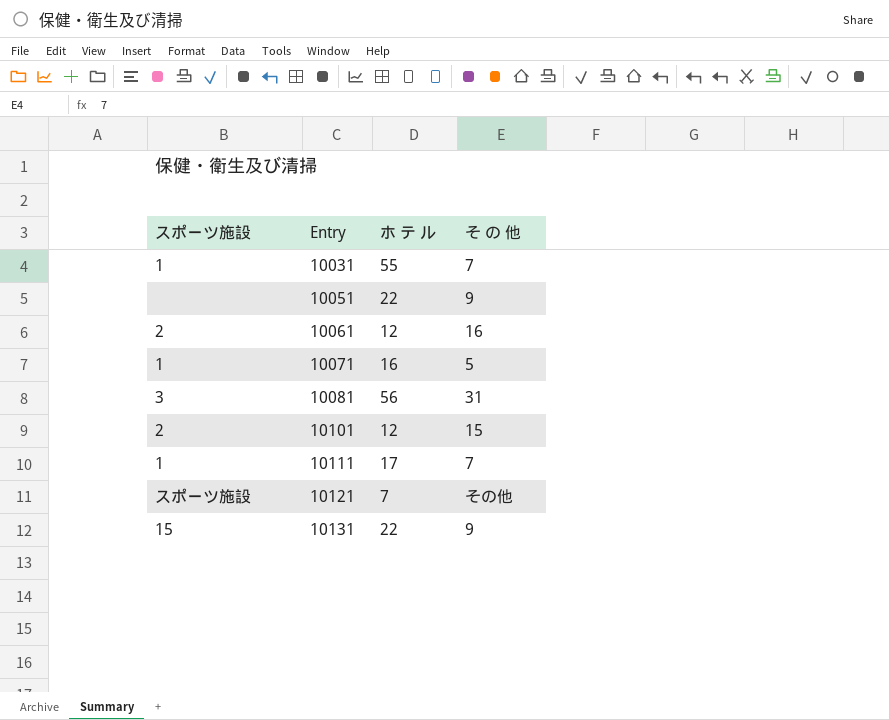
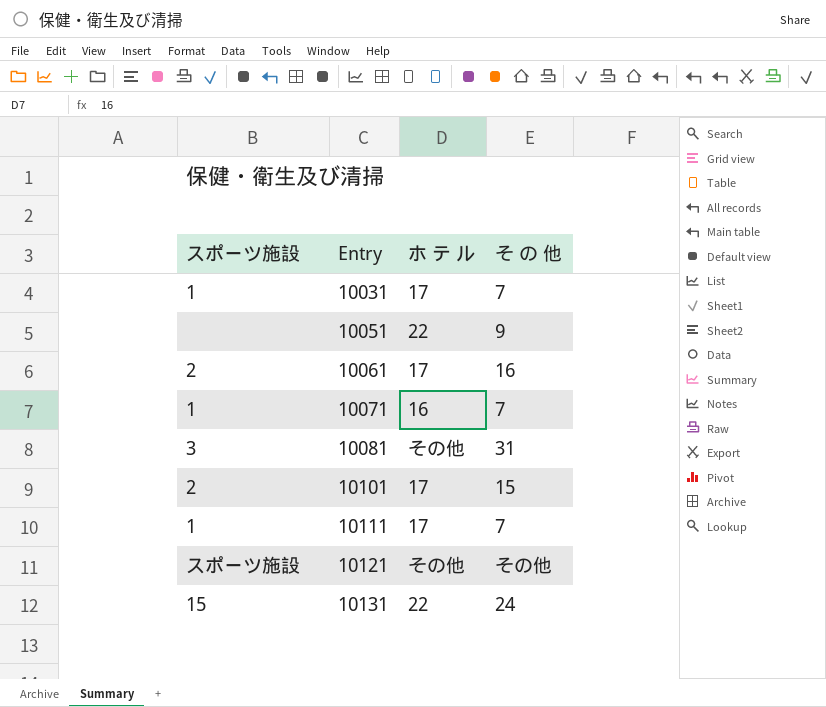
10031 | ホ テ ル: 55 -> 17
10061 | ホ テ ル: 12 -> 17
10071 | そ の 他: 5 -> 7
10081 | ホ テ ル: 56 -> その他
10101 | ホ テ ル: 12 -> 17
10121 | ホ テ ル: 7 -> その他
10131 | そ の 他: 9 -> 24

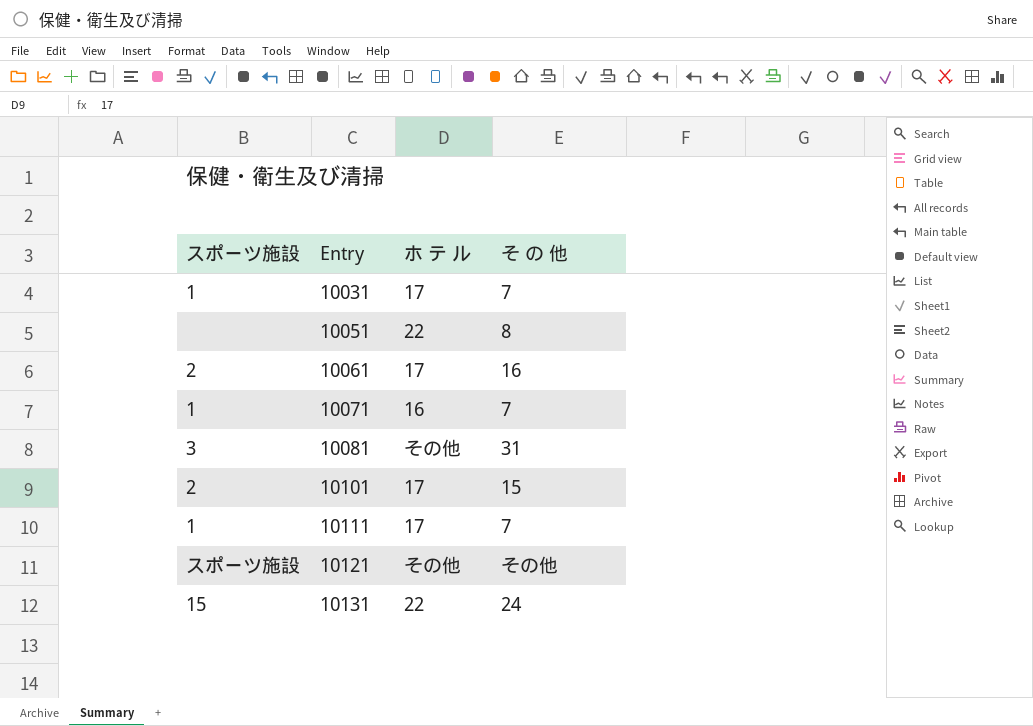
10051 | そ の 他: 9 -> 8

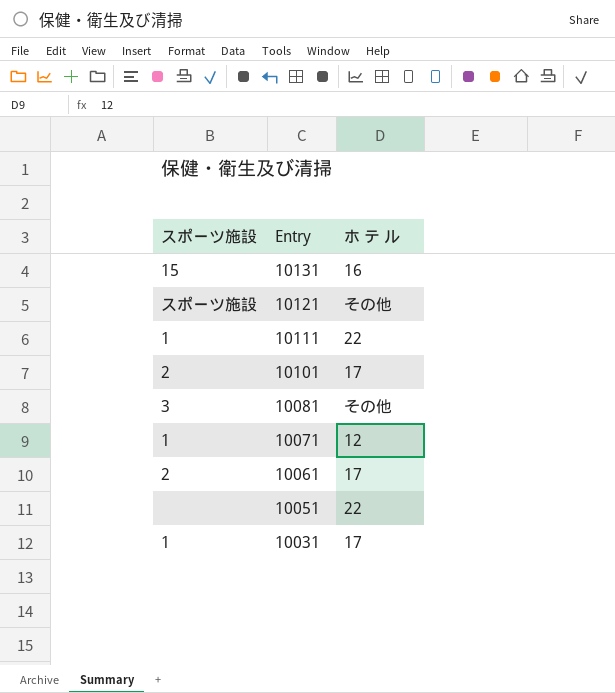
row order: Entry ascending -> Entry descending
column そ の 他 | position: 4 -> none
10131 | ホ テ ル: 22 -> 16
10111 | ホ テ ル: 17 -> 22
10071 | ホ テ ル: 16 -> 12

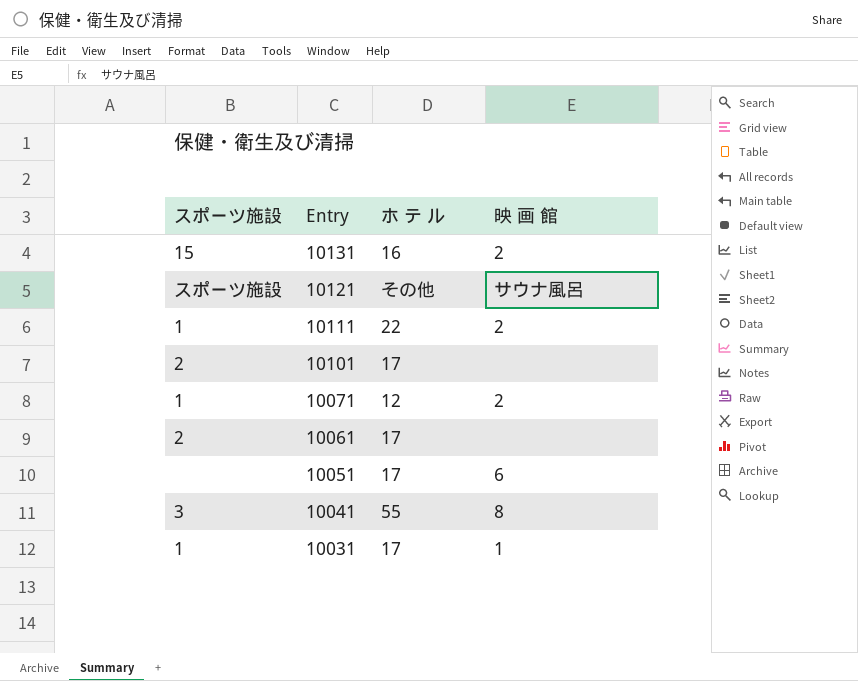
column 映 画 館 | position: none -> 4
row 10081: 3 | その他 -> none
10051 | ホ テ ル: 22 -> 17
row 10041: none -> 3 | 55 | 8

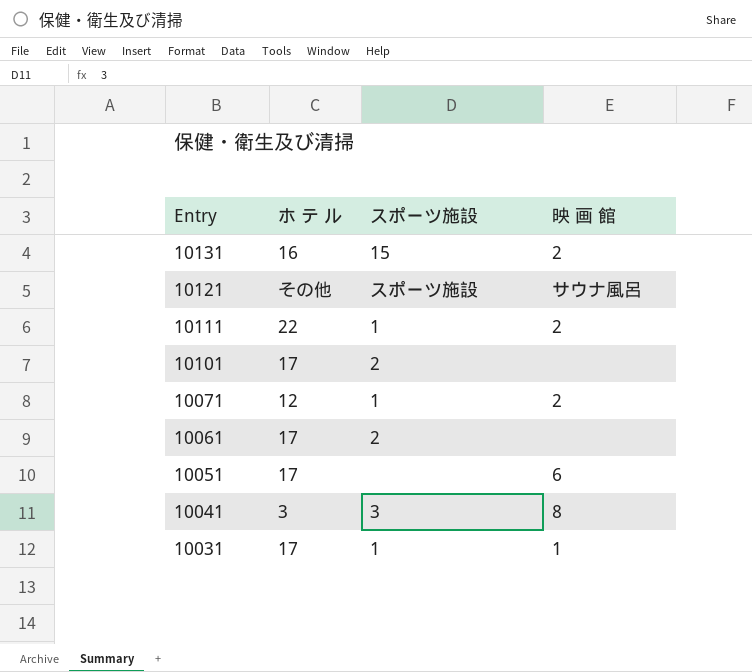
column スポーツ施設 | position: 1 -> 3
10041 | ホ テ ル: 55 -> 3

